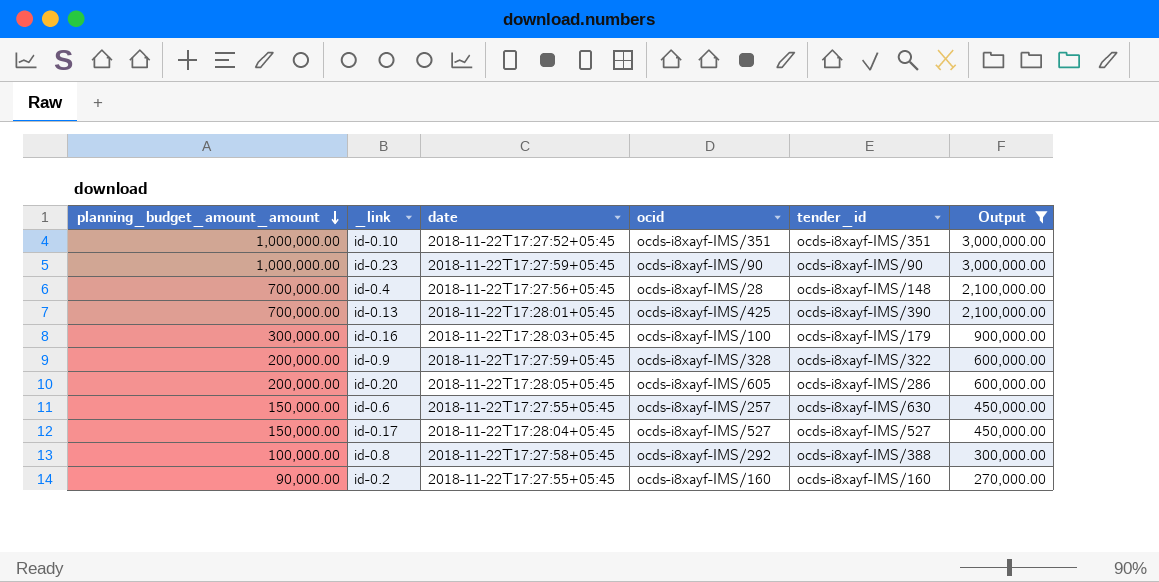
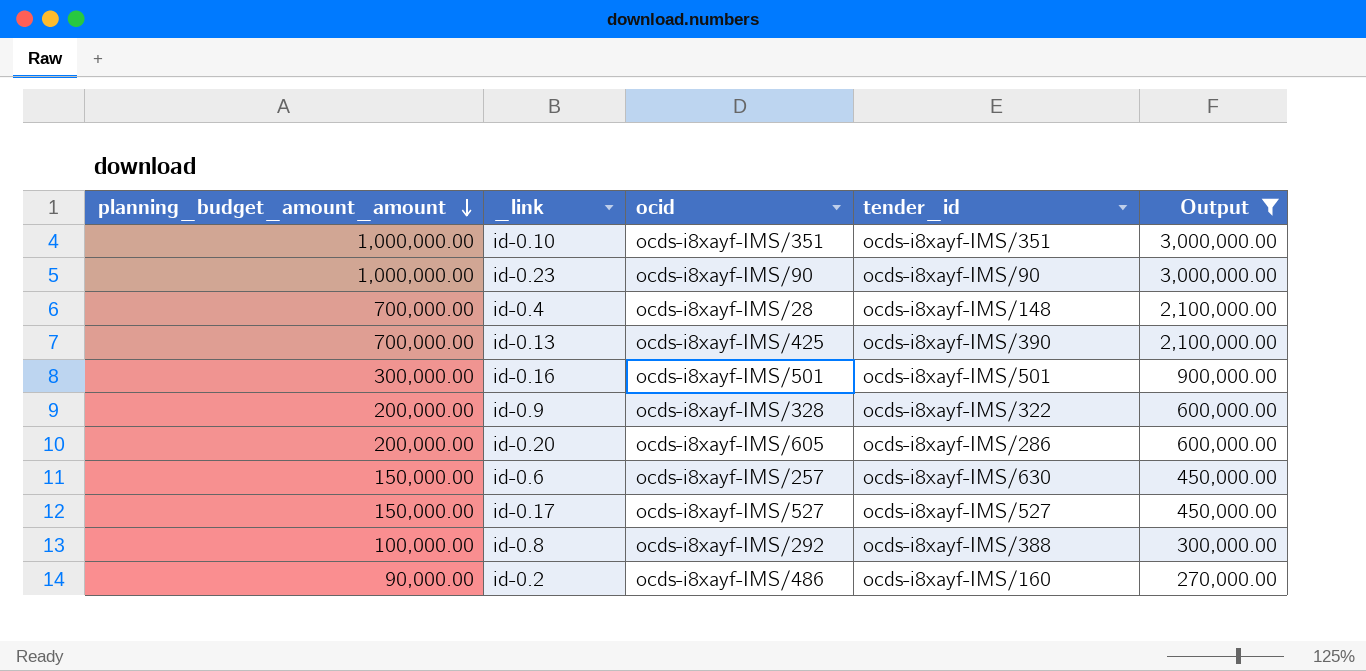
column date | position: 3 -> none
id-0.16 | ocid: ocds-i8xayf-IMS/100 -> ocds-i8xayf-IMS/501
id-0.16 | tender_id: ocds-i8xayf-IMS/179 -> ocds-i8xayf-IMS/501
id-0.2 | ocid: ocds-i8xayf-IMS/160 -> ocds-i8xayf-IMS/486

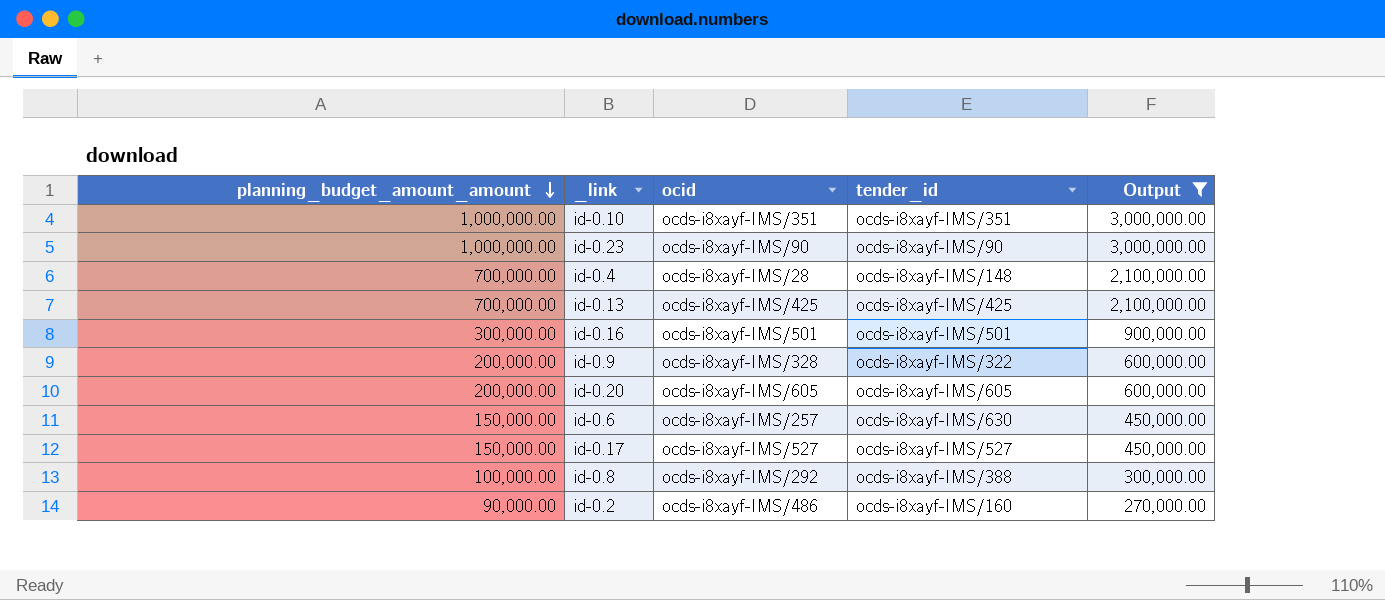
id-0.13 | tender_id: ocds-i8xayf-IMS/390 -> ocds-i8xayf-IMS/425
id-0.20 | tender_id: ocds-i8xayf-IMS/286 -> ocds-i8xayf-IMS/605

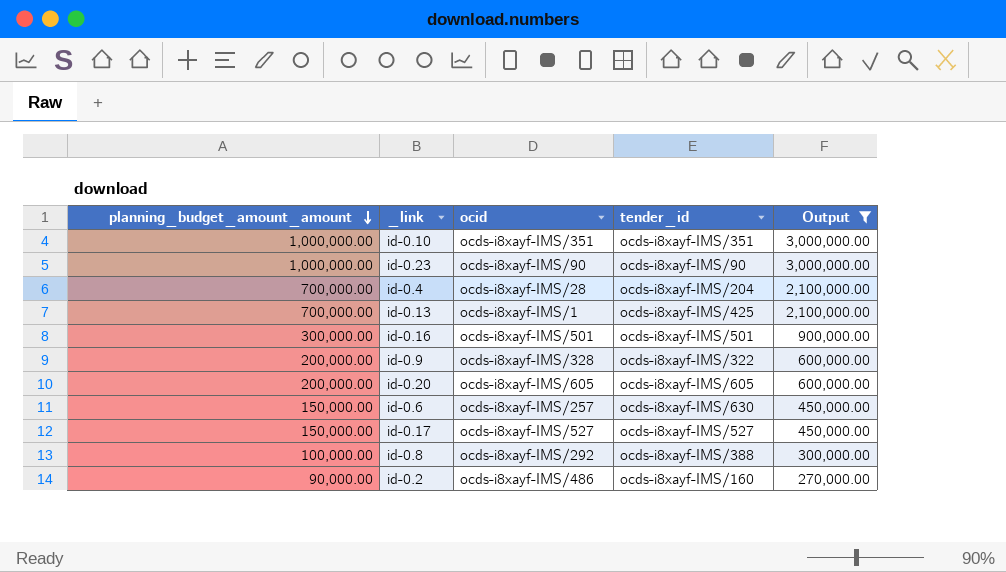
id-0.4 | tender_id: ocds-i8xayf-IMS/148 -> ocds-i8xayf-IMS/204
id-0.13 | ocid: ocds-i8xayf-IMS/425 -> ocds-i8xayf-IMS/1

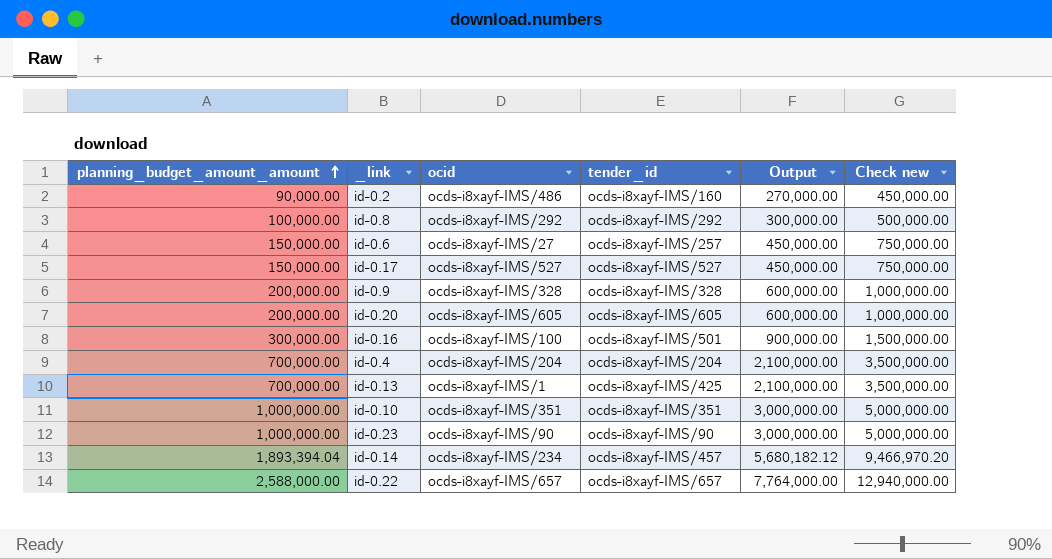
filter: Output <= 3,000,000.00 -> none
row order: planning_budget_amount_amount descending -> planning_budget_amount_amount ascending
column Check new | formula: none -> [planning_budget_amount_amount] * 5
id-0.8 | tender_id: ocds-i8xayf-IMS/388 -> ocds-i8xayf-IMS/292
id-0.6 | ocid: ocds-i8xayf-IMS/257 -> ocds-i8xayf-IMS/27
id-0.6 | tender_id: ocds-i8xayf-IMS/630 -> ocds-i8xayf-IMS/257
id-0.9 | tender_id: ocds-i8xayf-IMS/322 -> ocds-i8xayf-IMS/328
id-0.16 | ocid: ocds-i8xayf-IMS/501 -> ocds-i8xayf-IMS/100
id-0.4 | ocid: ocds-i8xayf-IMS/28 -> ocds-i8xayf-IMS/204

